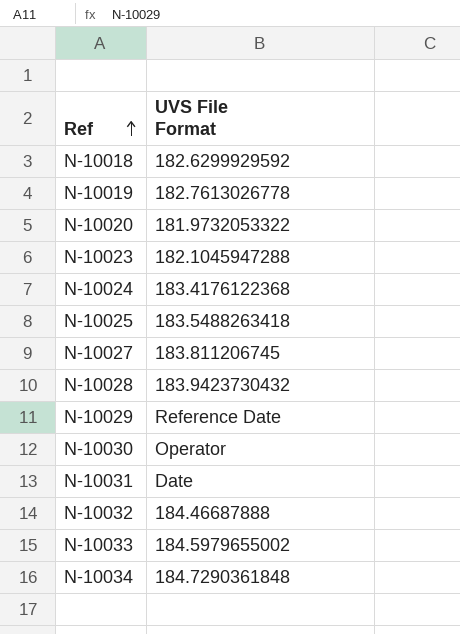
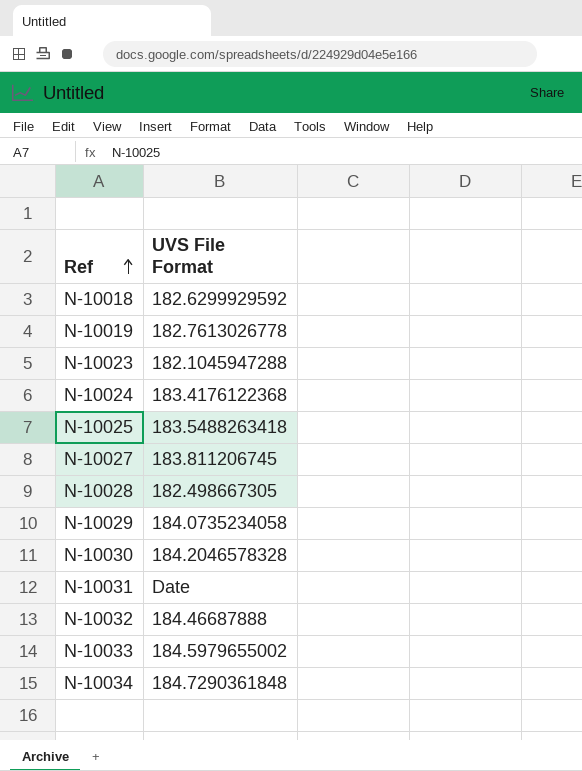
row N-10020: 181.9732053322 -> none
N-10028 | UVS File Format: 183.9423730432 -> 182.498667305
N-10029 | UVS File Format: Reference Date -> 184.0735234058
N-10030 | UVS File Format: Operator -> 184.2046578328

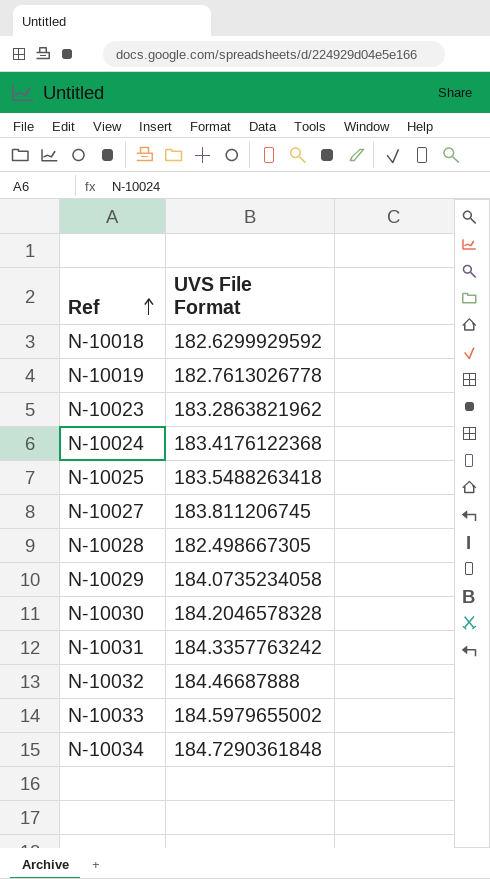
N-10023 | UVS File Format: 182.1045947288 -> 183.2863821962
N-10031 | UVS File Format: Date -> 184.3357763242

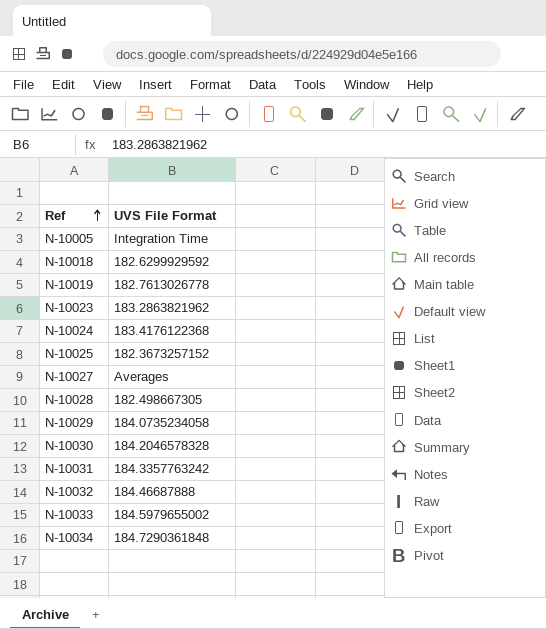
row N-10005: none -> Integration Time
N-10025 | UVS File Format: 183.5488263418 -> 182.3673257152
N-10027 | UVS File Format: 183.811206745 -> Averages

